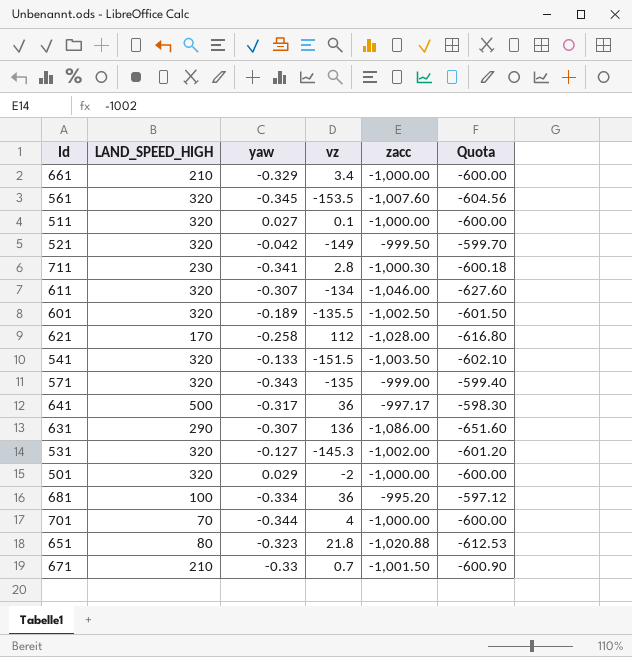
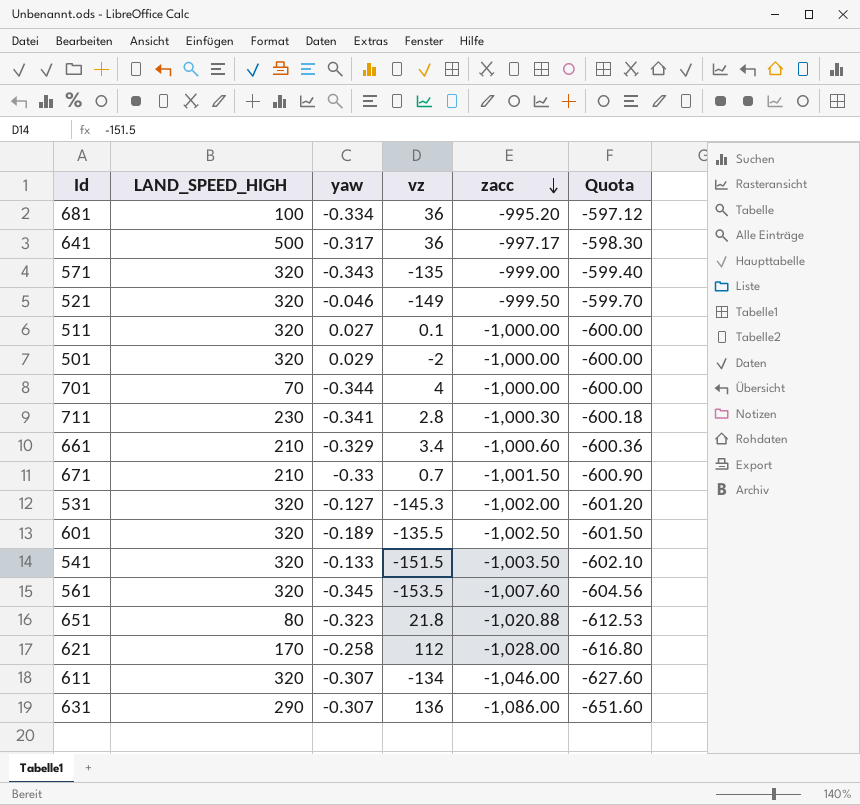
row order: none -> zacc descending
521 | yaw: -0.042 -> -0.046
661 | zacc: -1,000.00 -> -1,000.60
661 | Quota: -600.00 -> -600.36

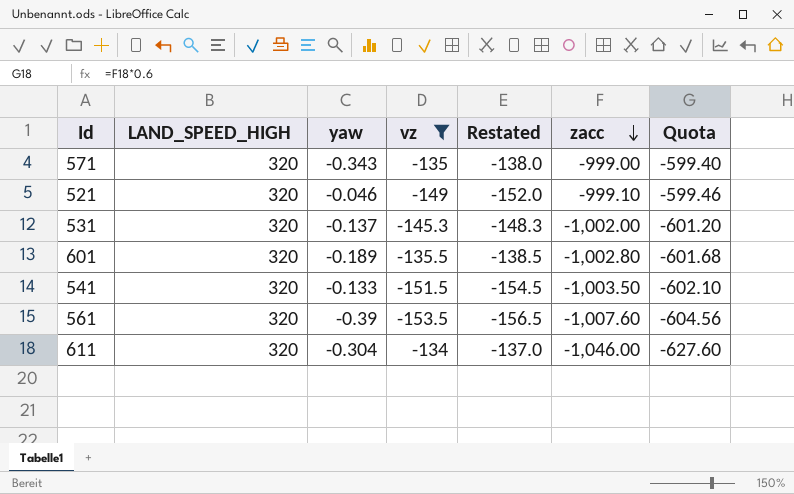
filter: none -> vz <= -134
column Restated | formula: none -> [vz] - 3
521 | zacc: -999.50 -> -999.10
521 | Quota: -599.70 -> -599.46
531 | yaw: -0.127 -> -0.137
601 | zacc: -1,002.50 -> -1,002.80
601 | Quota: -601.50 -> -601.68
561 | yaw: -0.345 -> -0.39
611 | yaw: -0.307 -> -0.304

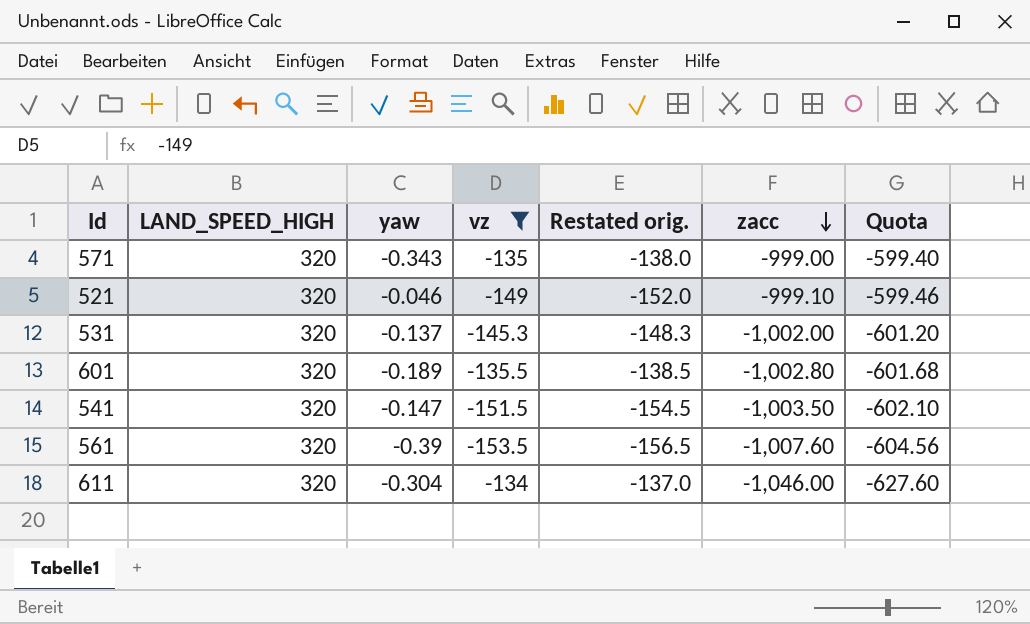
column name: Restated -> Restated orig.
541 | yaw: -0.133 -> -0.147

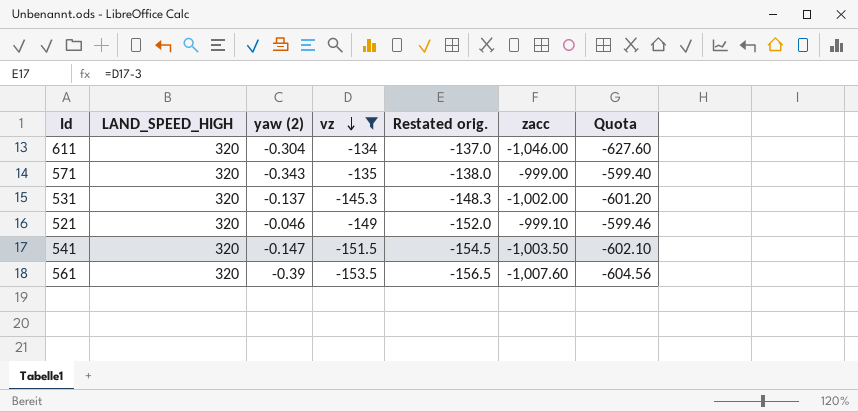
row order: zacc descending -> vz descending
column name: yaw -> yaw (2)
row 601: 320 | -0.189 | -135.5 | -138.5 | -1,002.80 | -601.68 -> none

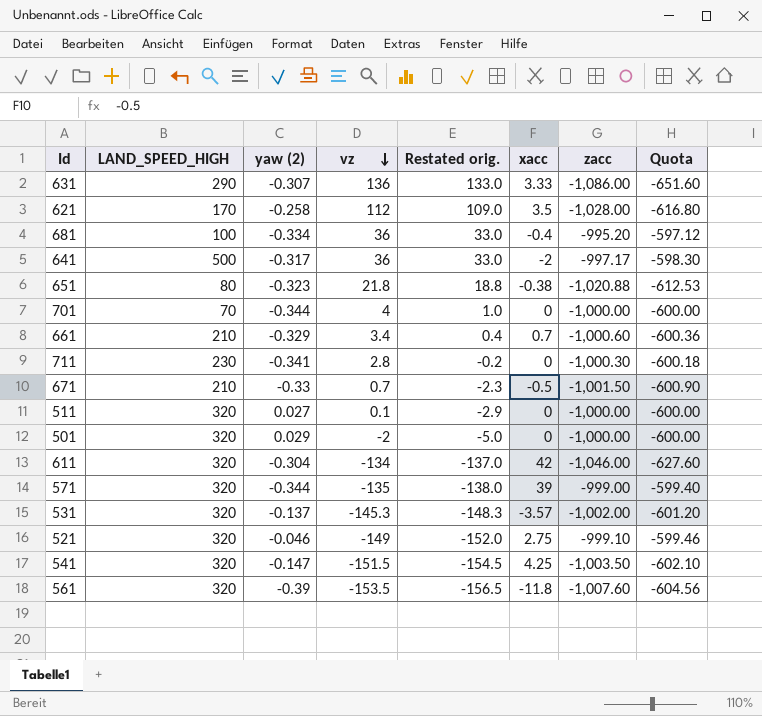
filter: vz <= -134 -> none
column xacc | position: none -> 6
571 | yaw (2): -0.343 -> -0.344

